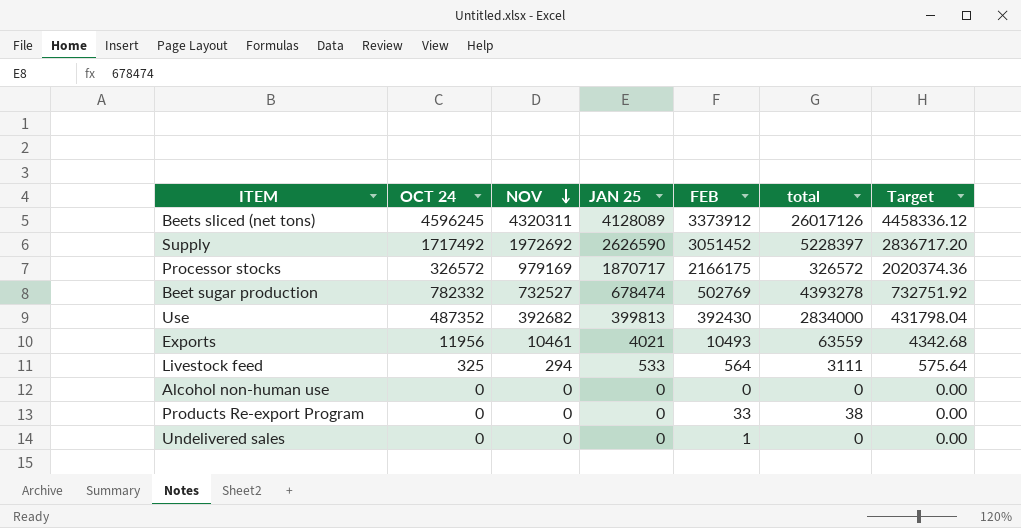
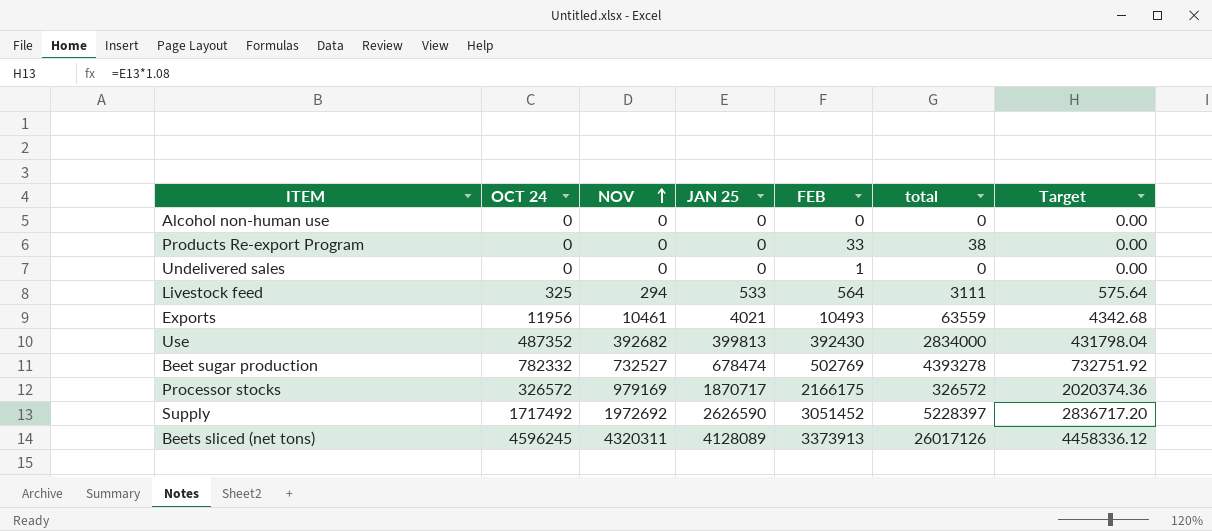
row order: NOV descending -> NOV ascending
Beets sliced (net tons) | FEB: 3373912 -> 3373913

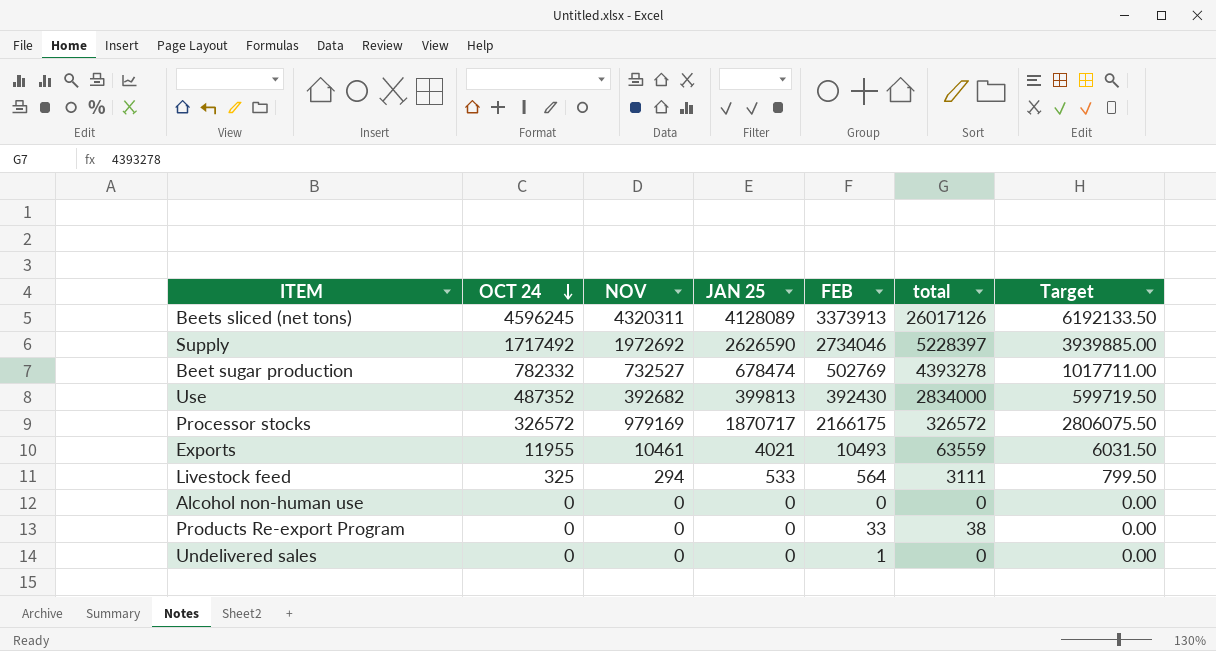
row order: NOV ascending -> OCT 24 descending
column Target | formula: [JAN 25] * 1.08 -> [JAN 25] * 1.5
Supply | FEB: 3051452 -> 2734046
Exports | OCT 24: 11956 -> 11955

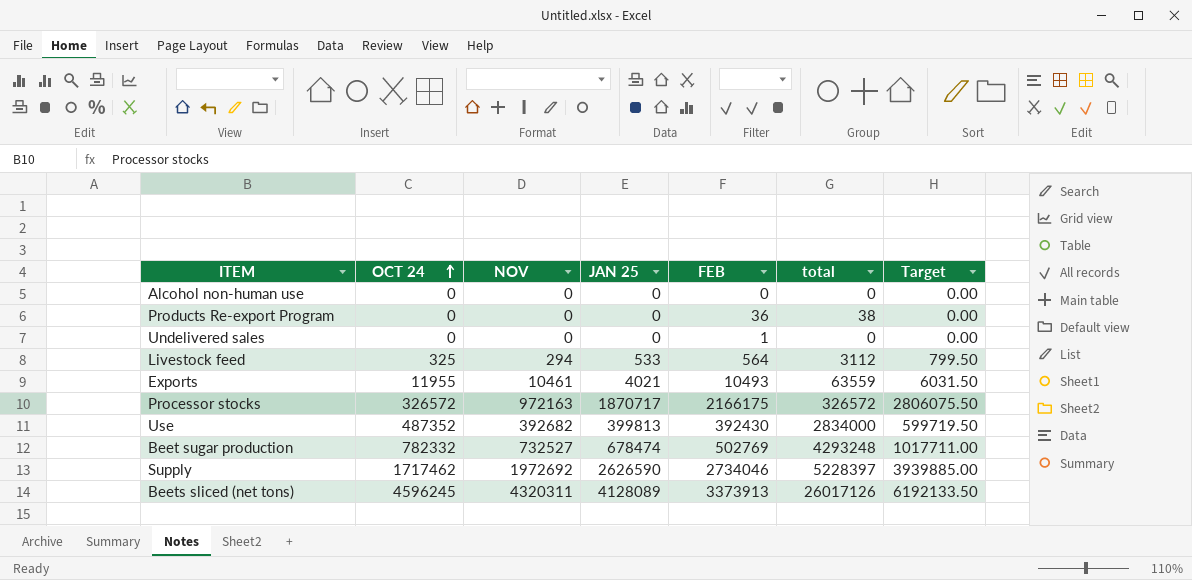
row order: OCT 24 descending -> OCT 24 ascending
Products Re-export Program | FEB: 33 -> 36
Livestock feed | total: 3111 -> 3112
Processor stocks | NOV: 979169 -> 972163
Beet sugar production | total: 4393278 -> 4293248
Supply | OCT 24: 1717492 -> 1717462

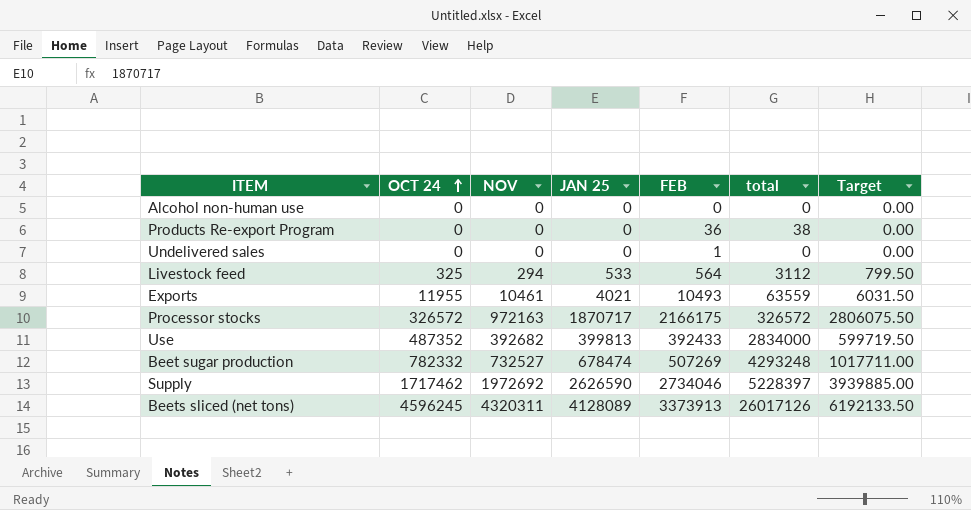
Use | FEB: 392430 -> 392433
Beet sugar production | FEB: 502769 -> 507269

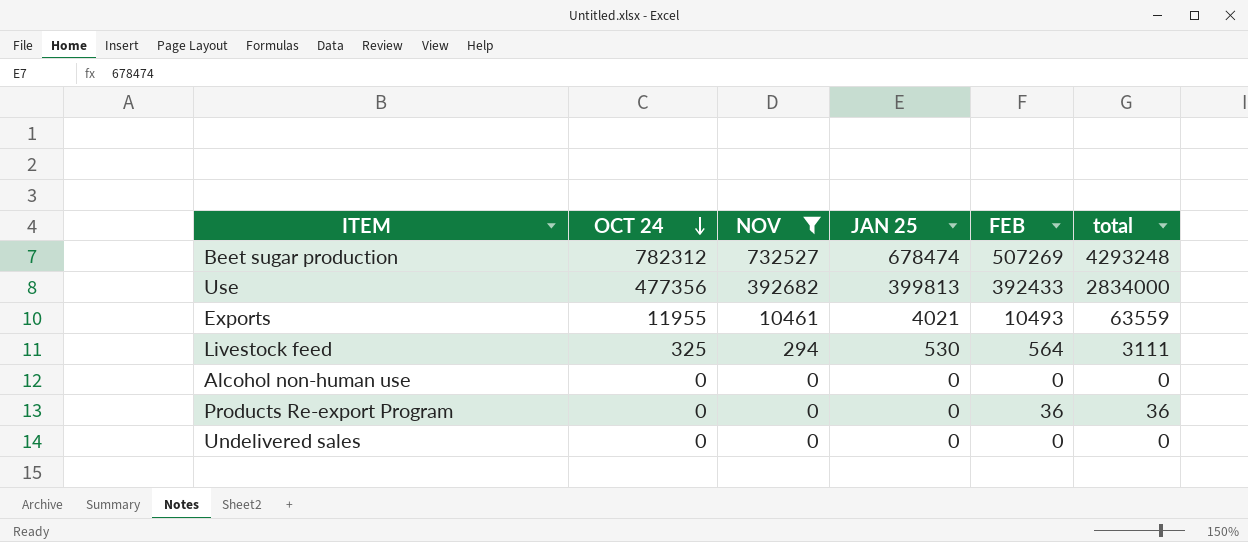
filter: none -> NOV <= 732527
row order: OCT 24 ascending -> OCT 24 descending
column Target | formula: [JAN 25] * 1.5 -> none
Beet sugar production | OCT 24: 782332 -> 782312
Use | OCT 24: 487352 -> 477356
Livestock feed | JAN 25: 533 -> 530
Livestock feed | total: 3112 -> 3111
Products Re-export Program | total: 38 -> 36
Undelivered sales | FEB: 1 -> 0

